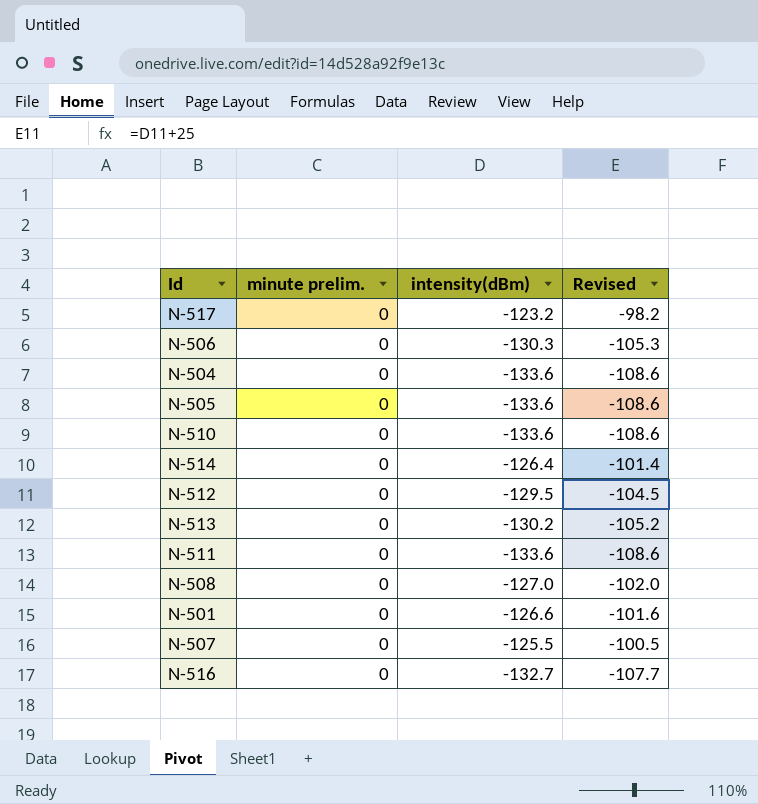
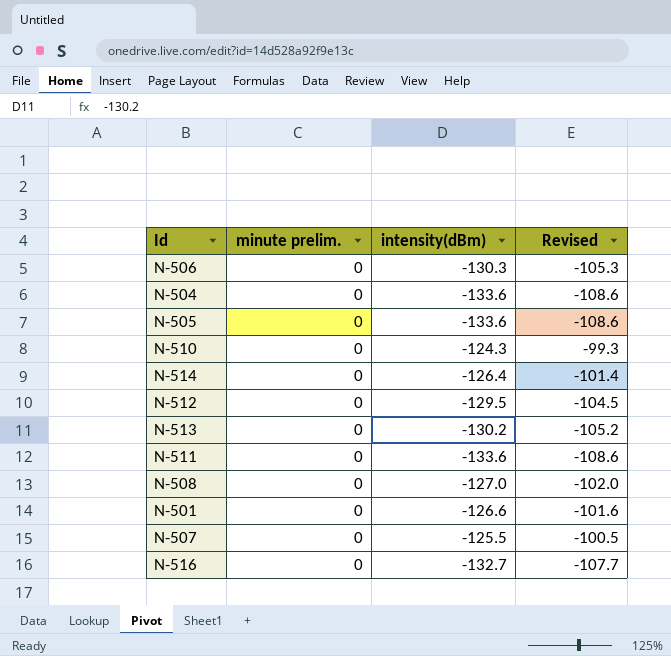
row N-517: 0 | -123.2 | -98.2 -> none
N-510 | intensity(dBm): -133.6 -> -124.3
N-510 | Revised: -108.6 -> -99.3

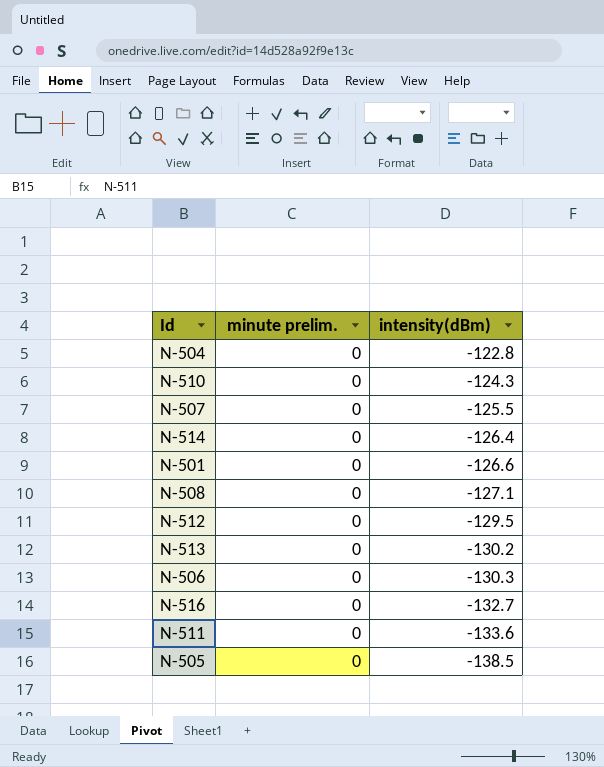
row order: none -> intensity(dBm) descending
column Revised | formula: [intensity(dBm)] + 25 -> none
N-504 | intensity(dBm): -133.6 -> -122.8
N-508 | intensity(dBm): -127.0 -> -127.1
N-505 | intensity(dBm): -133.6 -> -138.5

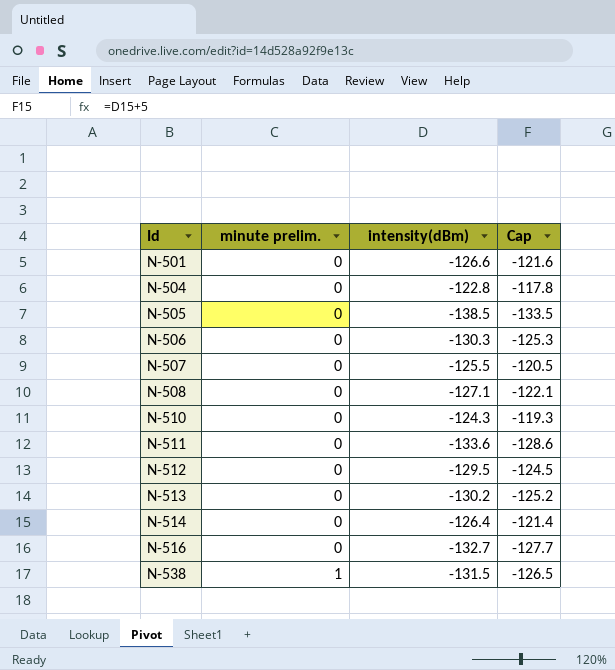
row order: intensity(dBm) descending -> Id ascending
column Cap | formula: none -> [intensity(dBm)] + 5
row N-538: none -> 1 | -131.5 | -126.5

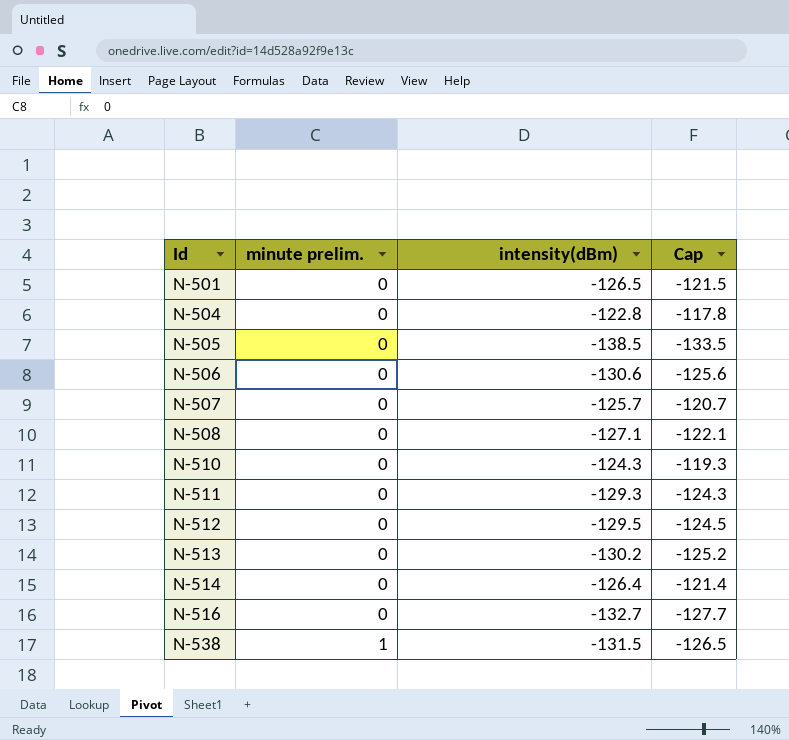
N-501 | intensity(dBm): -126.6 -> -126.5
N-501 | Cap: -121.6 -> -121.5
N-506 | intensity(dBm): -130.3 -> -130.6
N-506 | Cap: -125.3 -> -125.6
N-507 | intensity(dBm): -125.5 -> -125.7
N-507 | Cap: -120.5 -> -120.7
N-511 | intensity(dBm): -133.6 -> -129.3
N-511 | Cap: -128.6 -> -124.3

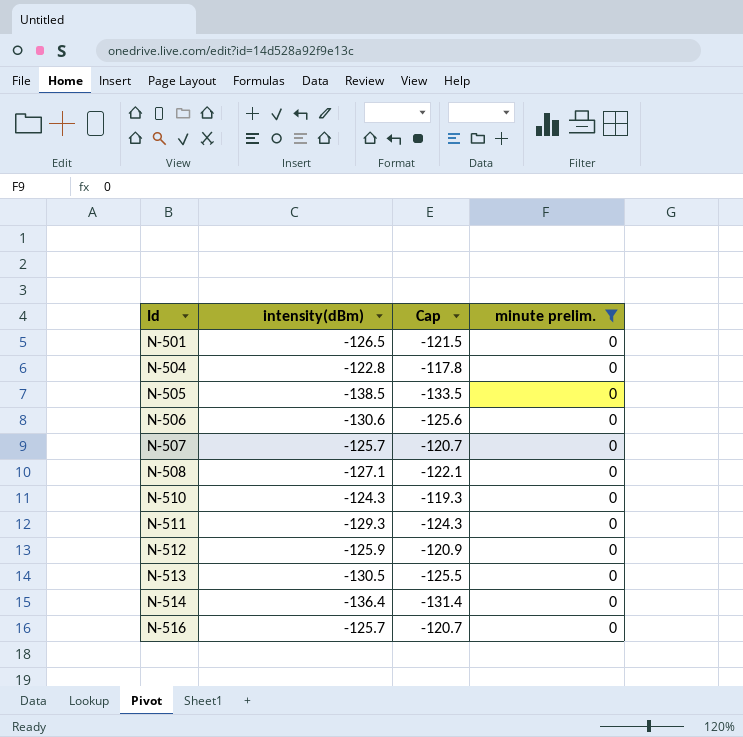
filter: none -> minute prelim. = 0
column minute prelim. | position: 2 -> 4
N-512 | intensity(dBm): -129.5 -> -125.9
N-512 | Cap: -124.5 -> -120.9
N-513 | intensity(dBm): -130.2 -> -130.5
N-513 | Cap: -125.2 -> -125.5
N-514 | intensity(dBm): -126.4 -> -136.4
N-514 | Cap: -121.4 -> -131.4
N-516 | intensity(dBm): -132.7 -> -125.7
N-516 | Cap: -127.7 -> -120.7

